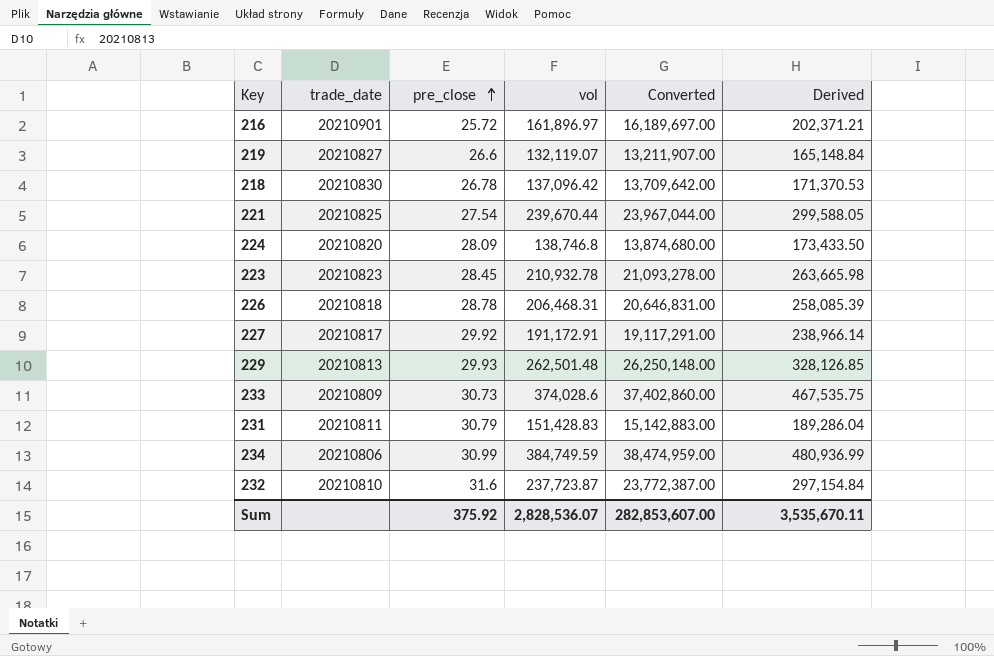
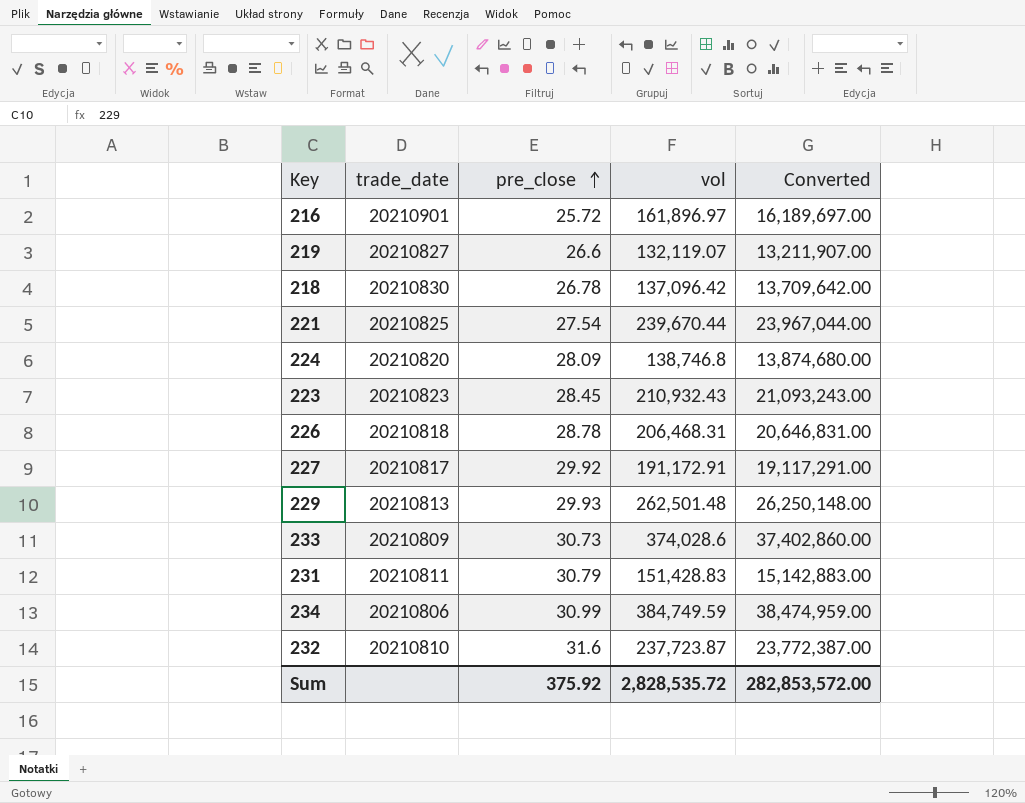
column Derived | formula: [vol] * 1.25 -> none
223 | vol: 210,932.78 -> 210,932.43
223 | Converted: 21,093,278.00 -> 21,093,243.00
Sum | vol: 2,828,536.07 -> 2,828,535.72
Sum | Converted: 282,853,607.00 -> 282,853,572.00

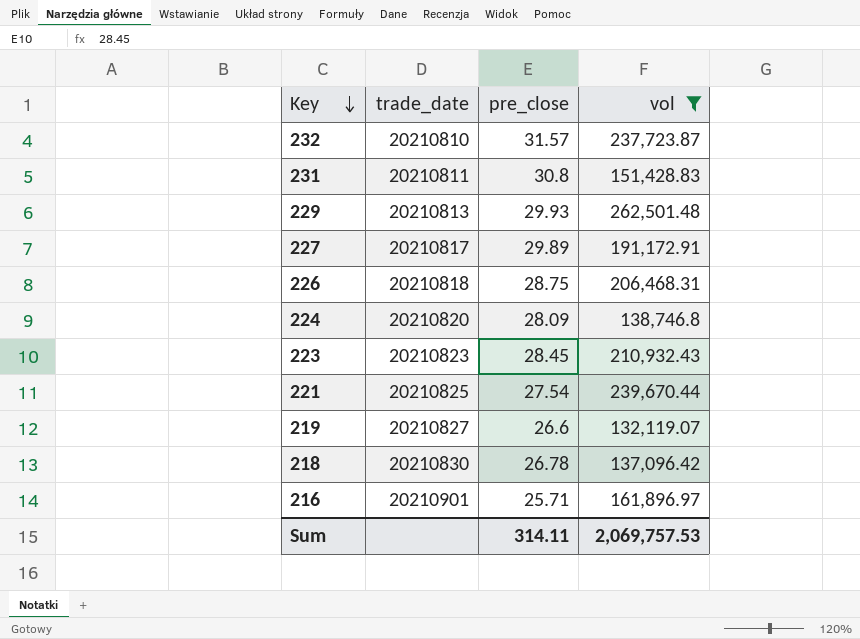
filter: none -> vol <= 262,501.48
row order: pre_close ascending -> Key descending
column Converted | formula: [vol] * 100 -> none
232 | pre_close: 31.6 -> 31.57
231 | pre_close: 30.79 -> 30.8
227 | pre_close: 29.92 -> 29.89
226 | pre_close: 28.78 -> 28.75
216 | pre_close: 25.72 -> 25.71
Sum | pre_close: 375.92 -> 314.11
Sum | vol: 2,828,535.72 -> 2,069,757.53

